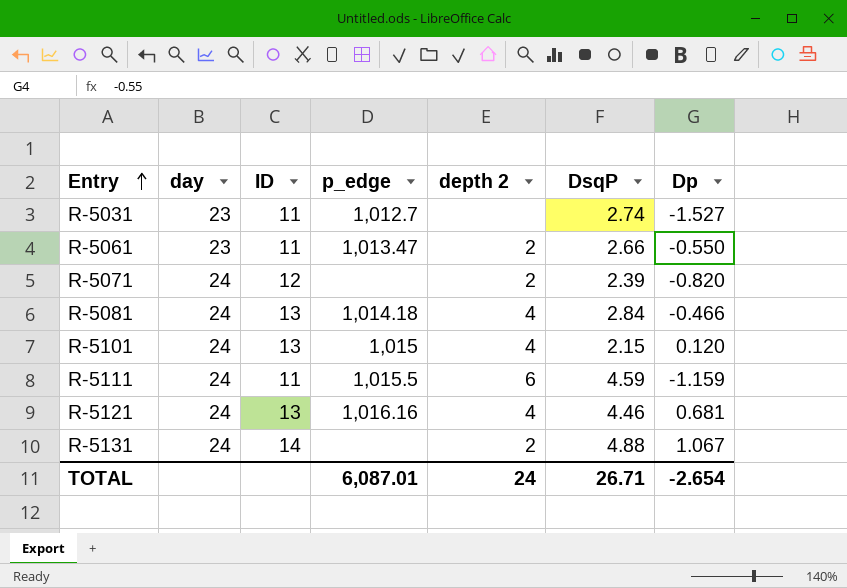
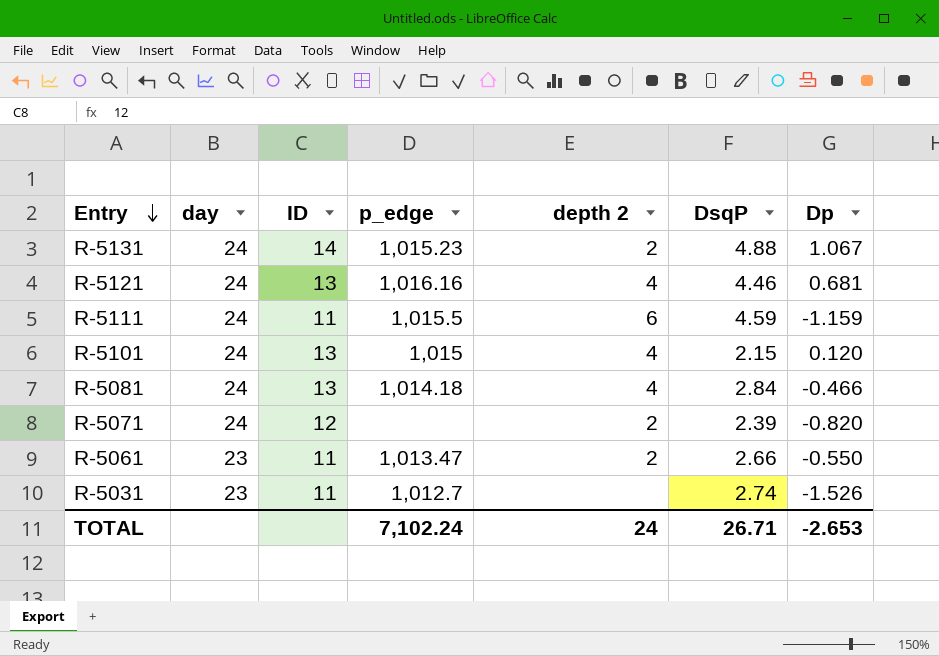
row order: Entry ascending -> Entry descending
R-5131 | p_edge: none -> 1,015.23
R-5031 | Dp: -1.527 -> -1.526
TOTAL | p_edge: 6,087.01 -> 7,102.24
TOTAL | Dp: -2.654 -> -2.653

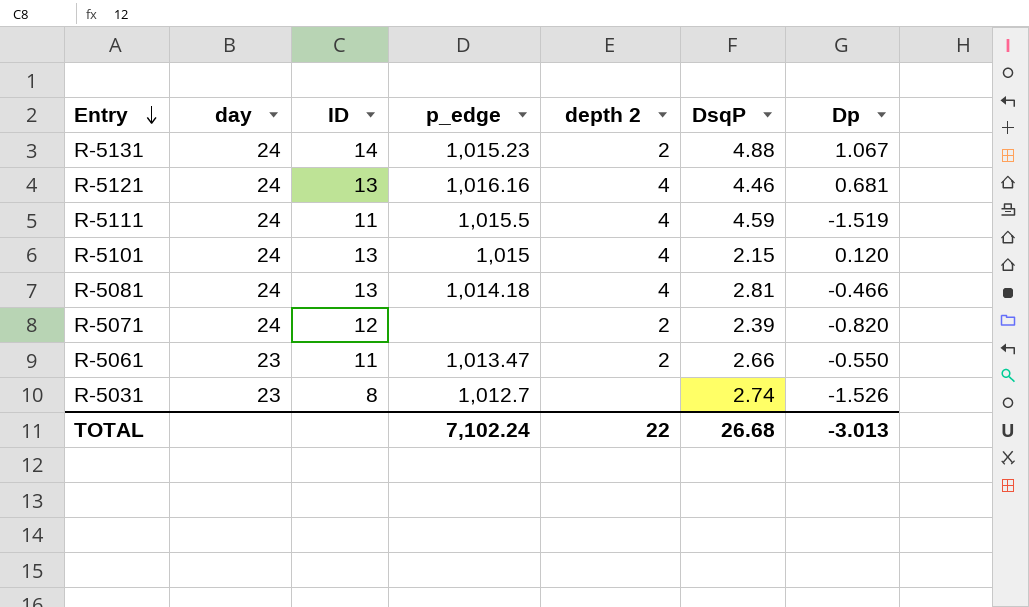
R-5111 | depth 2: 6 -> 4
R-5111 | Dp: -1.159 -> -1.519
R-5081 | DsqP: 2.84 -> 2.81
R-5031 | ID: 11 -> 8
TOTAL | depth 2: 24 -> 22
TOTAL | DsqP: 26.71 -> 26.68
TOTAL | Dp: -2.653 -> -3.013

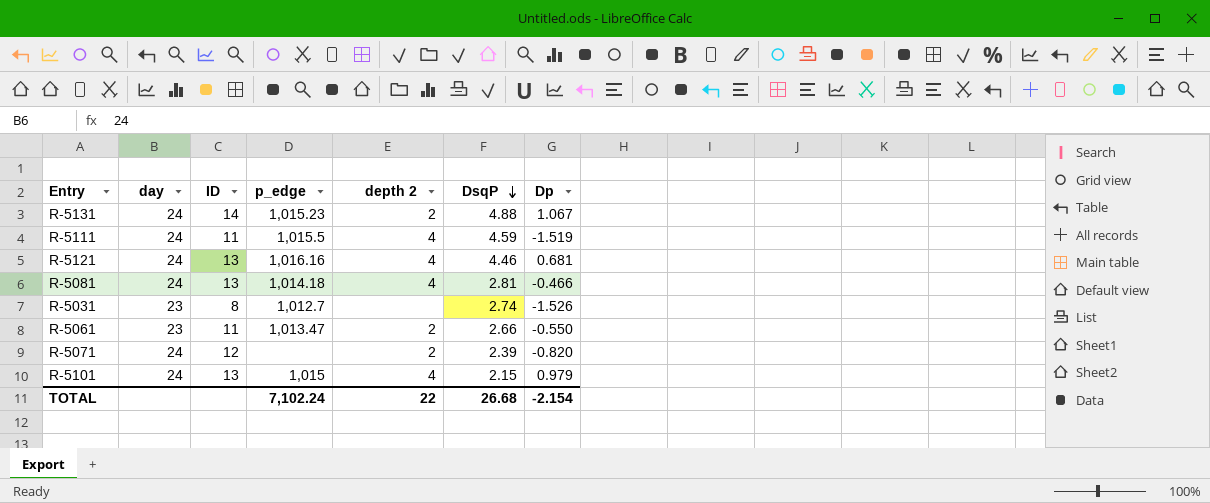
row order: Entry descending -> DsqP descending
R-5101 | Dp: 0.120 -> 0.979
TOTAL | Dp: -3.013 -> -2.154

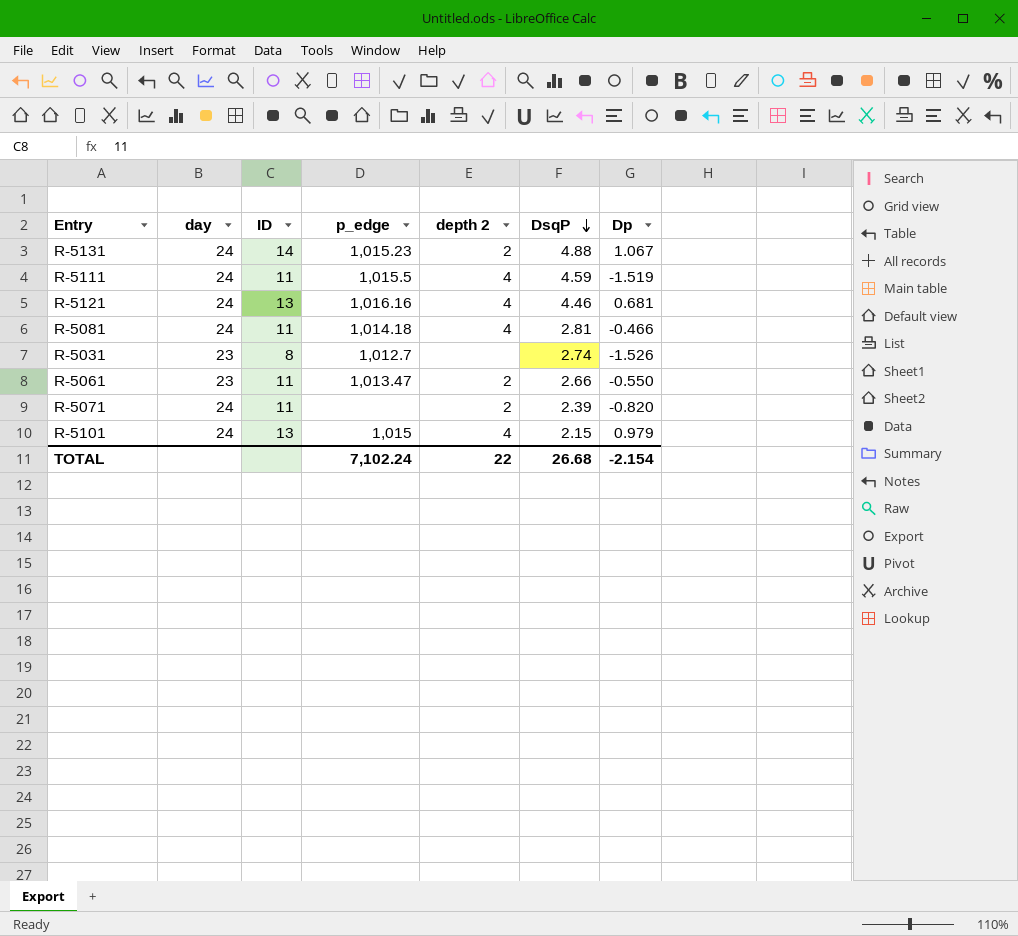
R-5081 | ID: 13 -> 11
R-5071 | ID: 12 -> 11

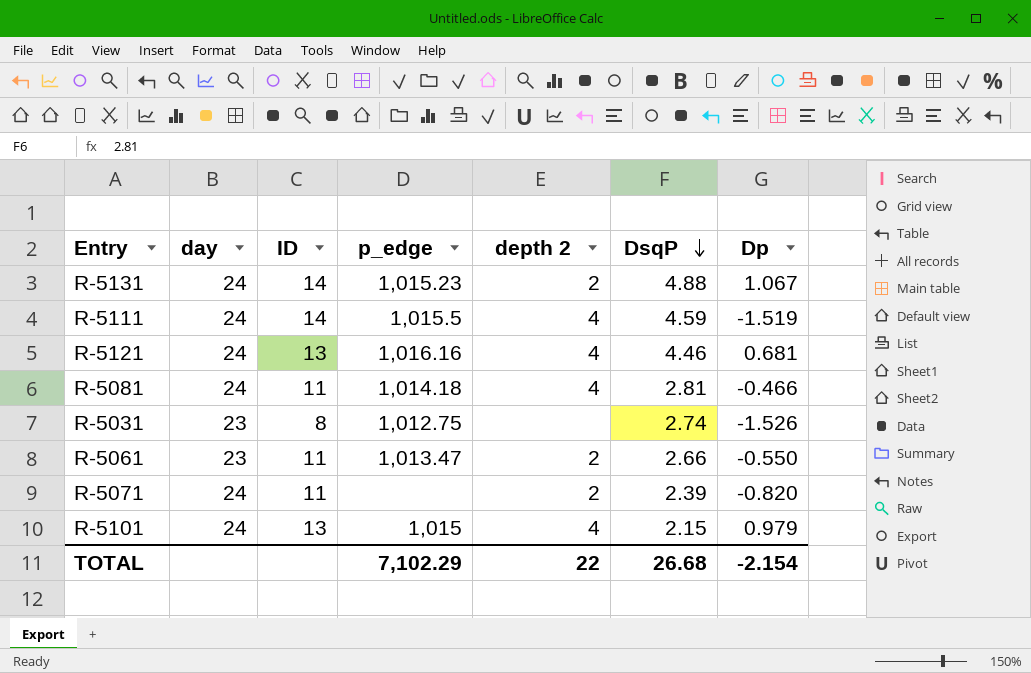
R-5111 | ID: 11 -> 14
R-5031 | p_edge: 1,012.7 -> 1,012.75
TOTAL | p_edge: 7,102.24 -> 7,102.29

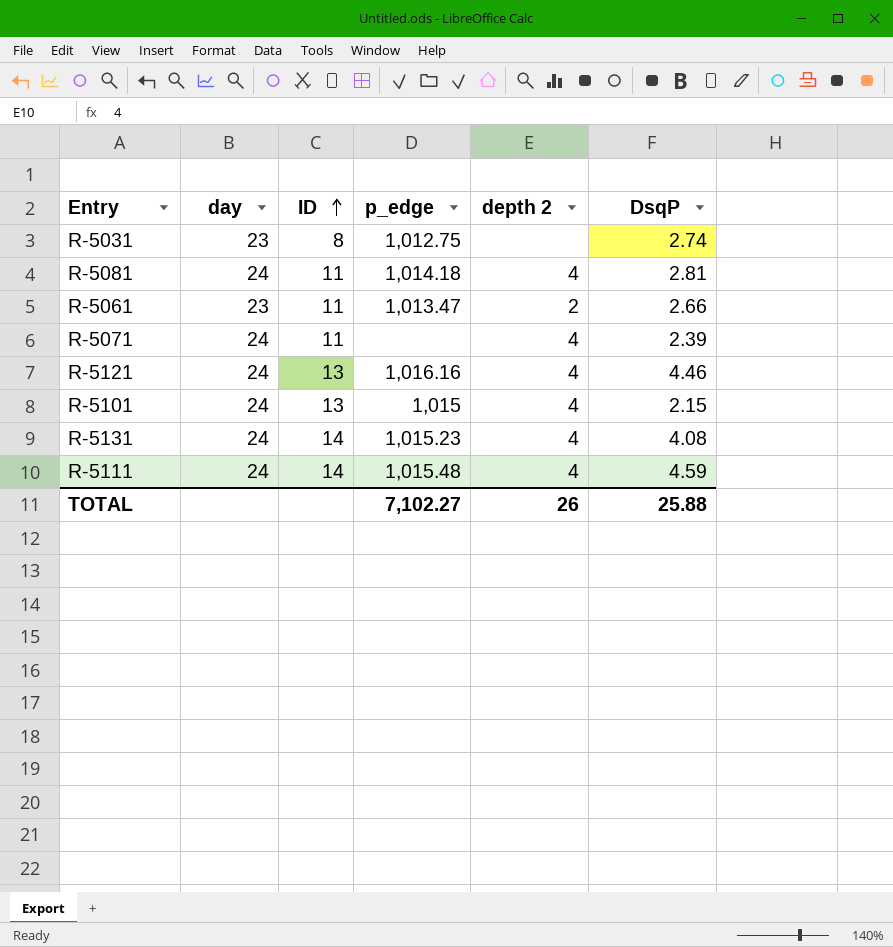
row order: DsqP descending -> ID ascending
column Dp | position: 7 -> none
R-5071 | depth 2: 2 -> 4
R-5131 | depth 2: 2 -> 4
R-5131 | DsqP: 4.88 -> 4.08
R-5111 | p_edge: 1,015.5 -> 1,015.48
TOTAL | p_edge: 7,102.29 -> 7,102.27
TOTAL | depth 2: 22 -> 26
TOTAL | DsqP: 26.68 -> 25.88

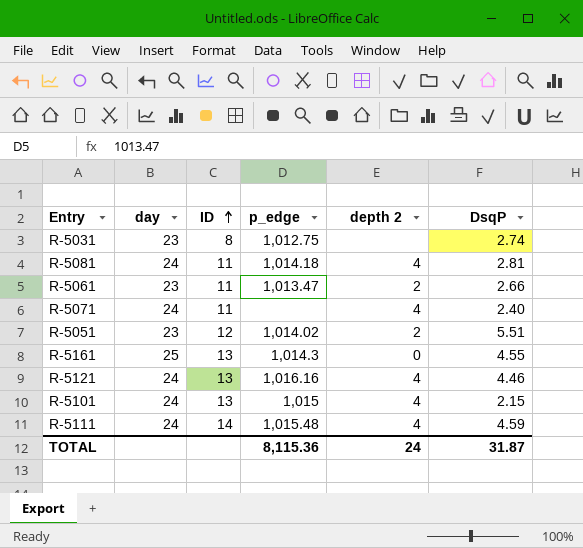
row R-5131: 24 | 14 | 1,015.23 | 4 | 4.08 -> none
R-5071 | DsqP: 2.39 -> 2.40
row R-5051: none -> 23 | 12 | 1,014.02 | 2 | 5.51
row R-5161: none -> 25 | 13 | 1,014.3 | 0 | 4.55
TOTAL | p_edge: 7,102.27 -> 8,115.36
TOTAL | depth 2: 26 -> 24
TOTAL | DsqP: 25.88 -> 31.87

